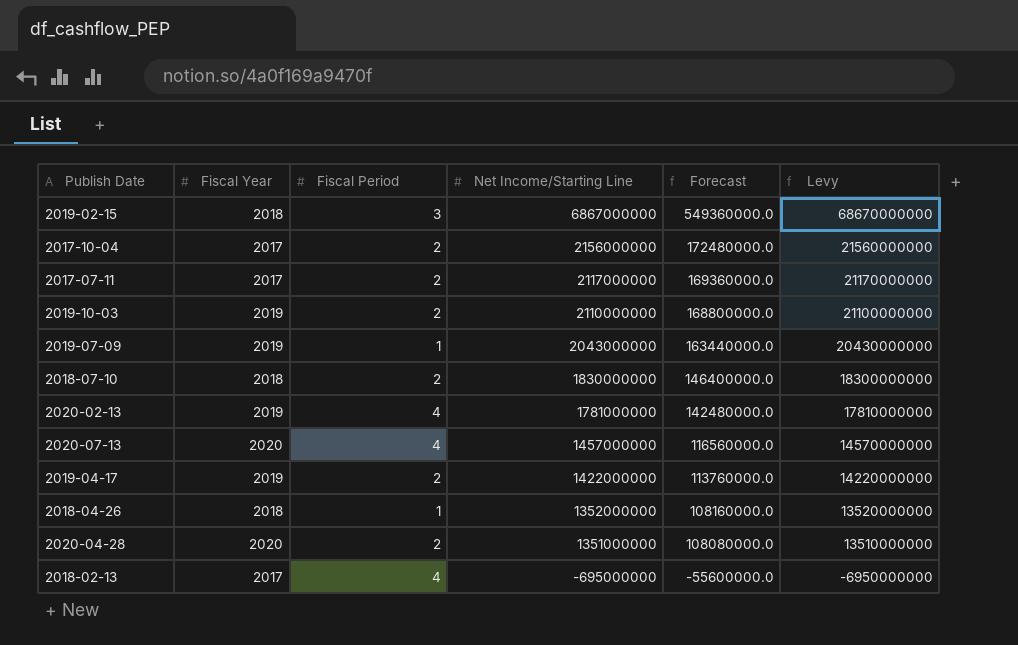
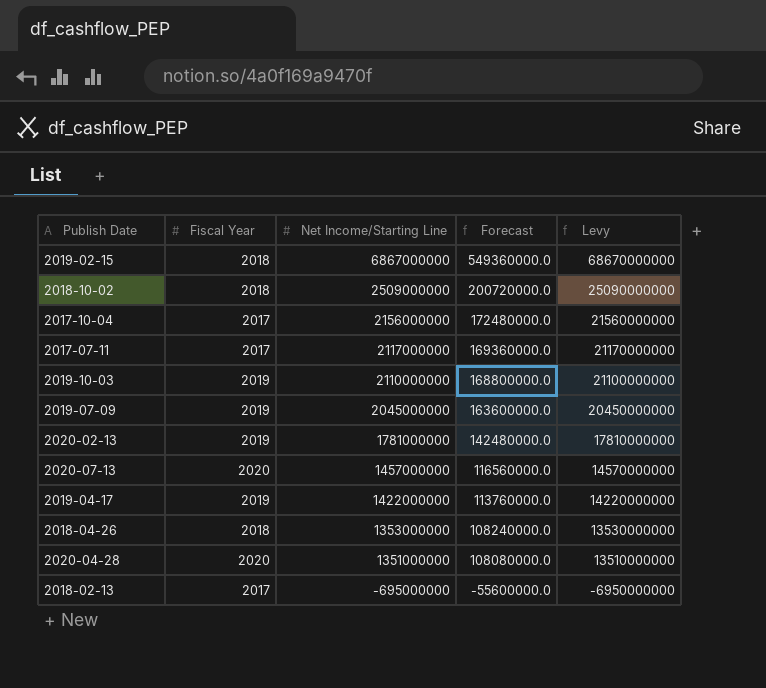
column Fiscal Period | position: 3 -> none
row 2018-07-10: 2018 | 2 | 1830000000 | 146400000.0 | 18300000000 -> none
row 2018-10-02: none -> 2018 | 2509000000 | 200720000.0 | 25090000000
2019-07-09 | Net Income/Starting Line: 2043000000 -> 2045000000
2019-07-09 | Forecast: 163440000.0 -> 163600000.0
2019-07-09 | Levy: 20430000000 -> 20450000000
2018-04-26 | Net Income/Starting Line: 1352000000 -> 1353000000
2018-04-26 | Forecast: 108160000.0 -> 108240000.0
2018-04-26 | Levy: 13520000000 -> 13530000000

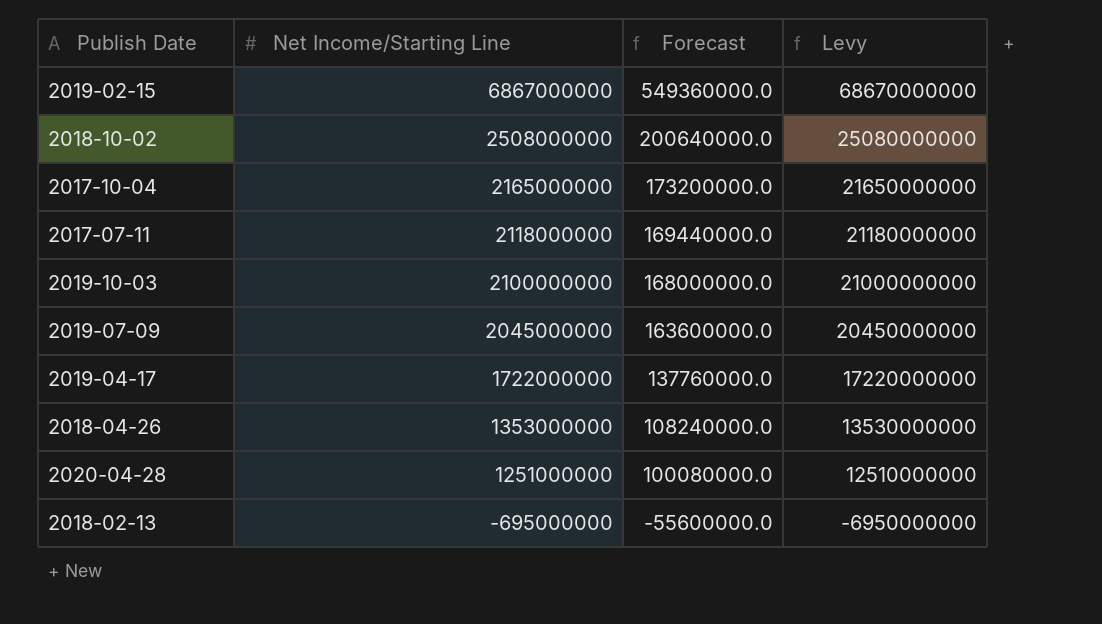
column Fiscal Year | position: 2 -> none
row 2020-02-13: 2019 | 1781000000 | 142480000.0 | 17810000000 -> none
row 2020-07-13: 2020 | 1457000000 | 116560000.0 | 14570000000 -> none
2018-10-02 | Net Income/Starting Line: 2509000000 -> 2508000000
2018-10-02 | Forecast: 200720000.0 -> 200640000.0
2018-10-02 | Levy: 25090000000 -> 25080000000
2017-10-04 | Net Income/Starting Line: 2156000000 -> 2165000000
2017-10-04 | Forecast: 172480000.0 -> 173200000.0
2017-10-04 | Levy: 21560000000 -> 21650000000
2017-07-11 | Net Income/Starting Line: 2117000000 -> 2118000000
2017-07-11 | Forecast: 169360000.0 -> 169440000.0
2017-07-11 | Levy: 21170000000 -> 21180000000
2019-10-03 | Net Income/Starting Line: 2110000000 -> 2100000000
2019-10-03 | Forecast: 168800000.0 -> 168000000.0
2019-10-03 | Levy: 21100000000 -> 21000000000
2019-04-17 | Net Income/Starting Line: 1422000000 -> 1722000000
2019-04-17 | Forecast: 113760000.0 -> 137760000.0
2019-04-17 | Levy: 14220000000 -> 17220000000
2020-04-28 | Net Income/Starting Line: 1351000000 -> 1251000000
2020-04-28 | Forecast: 108080000.0 -> 100080000.0
2020-04-28 | Levy: 13510000000 -> 12510000000

